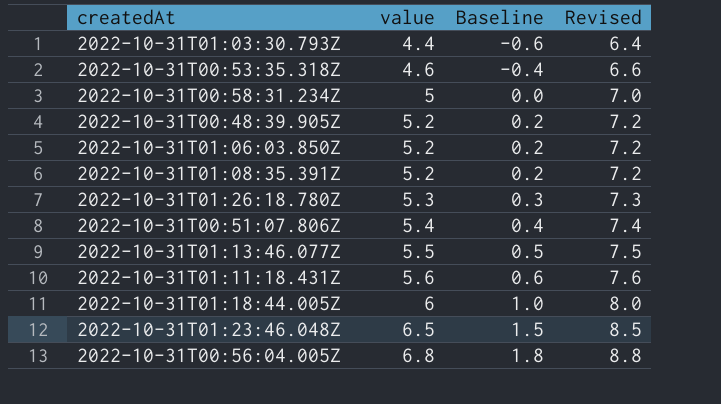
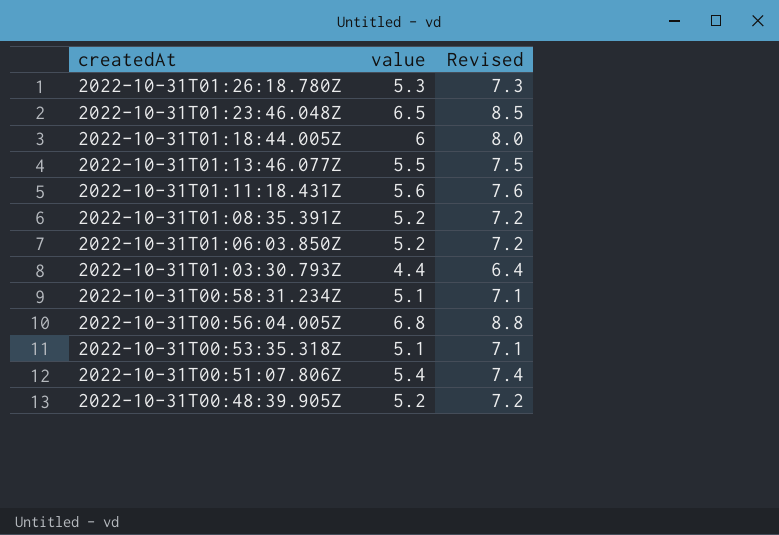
row order: value ascending -> createdAt descending
column Baseline | formula: [value] - 5 -> none
2022-10-31T00:58:31.234Z | value: 5 -> 5.1
2022-10-31T00:58:31.234Z | Revised: 7.0 -> 7.1
2022-10-31T00:53:35.318Z | value: 4.6 -> 5.1
2022-10-31T00:53:35.318Z | Revised: 6.6 -> 7.1

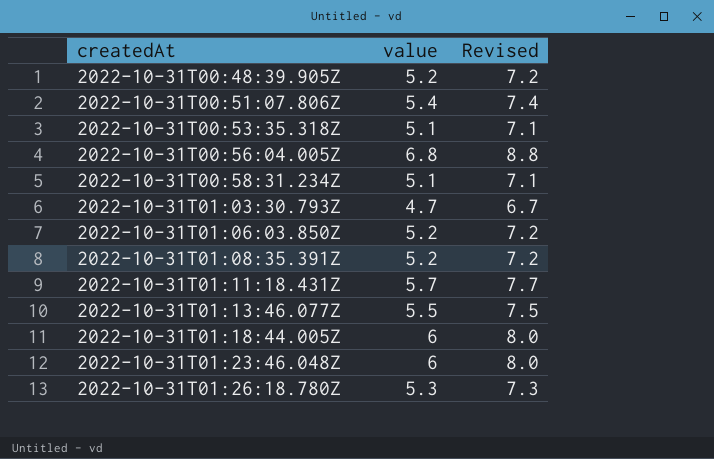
row order: createdAt descending -> createdAt ascending
2022-10-31T01:03:30.793Z | value: 4.4 -> 4.7
2022-10-31T01:03:30.793Z | Revised: 6.4 -> 6.7
2022-10-31T01:11:18.431Z | value: 5.6 -> 5.7
2022-10-31T01:11:18.431Z | Revised: 7.6 -> 7.7
2022-10-31T01:23:46.048Z | value: 6.5 -> 6
2022-10-31T01:23:46.048Z | Revised: 8.5 -> 8.0

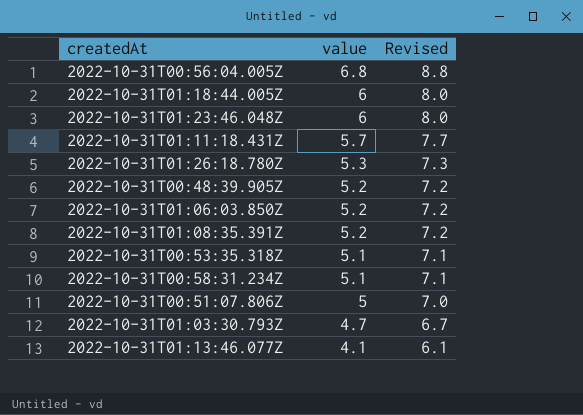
row order: createdAt ascending -> value descending
2022-10-31T00:51:07.806Z | value: 5.4 -> 5
2022-10-31T00:51:07.806Z | Revised: 7.4 -> 7.0
2022-10-31T01:13:46.077Z | value: 5.5 -> 4.1
2022-10-31T01:13:46.077Z | Revised: 7.5 -> 6.1

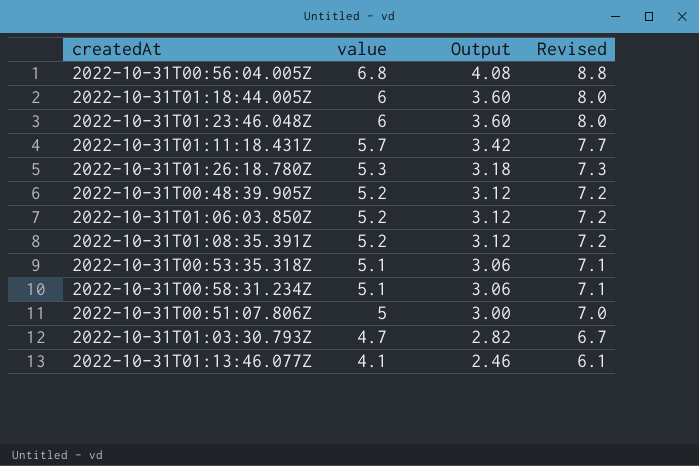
column Output | formula: none -> [value] * 0.6

